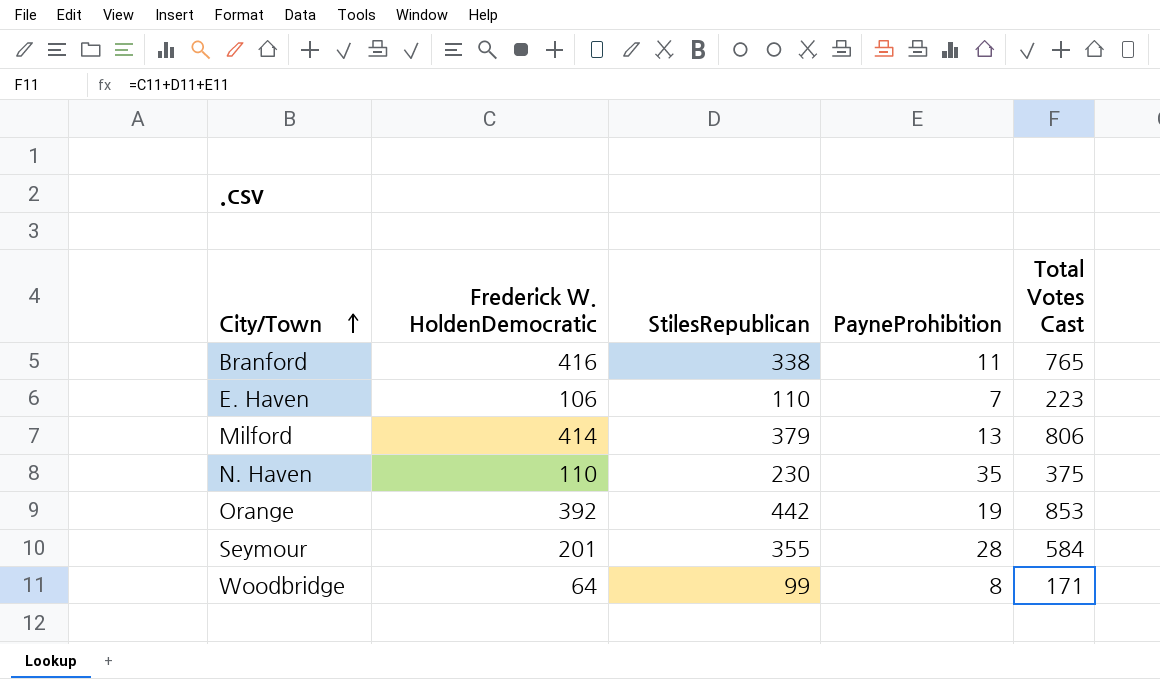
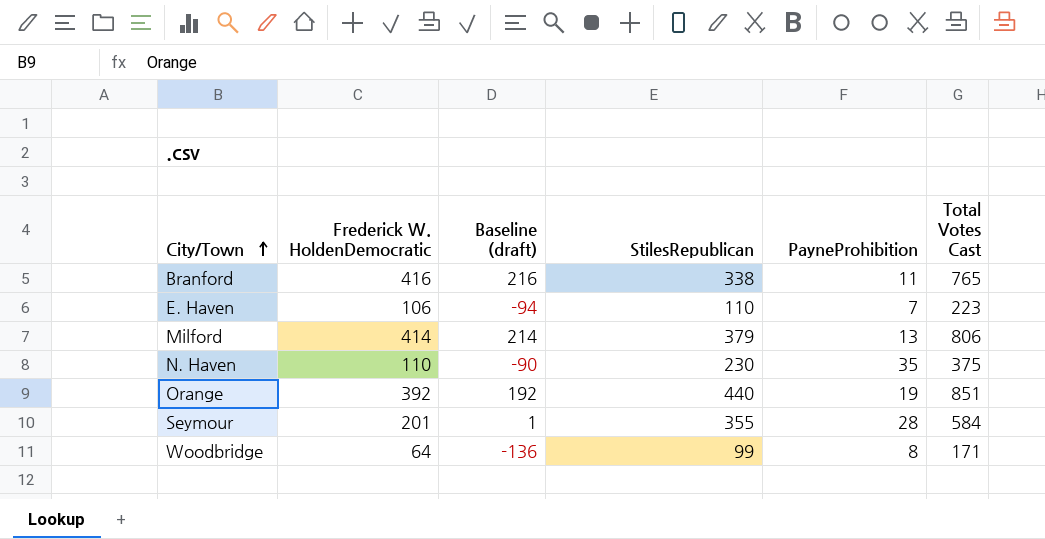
column Baseline (draft) | formula: none -> [Frederick W. HoldenDemocratic] - 200
Orange | StilesRepublican: 442 -> 440
Orange | Total Votes Cast: 853 -> 851

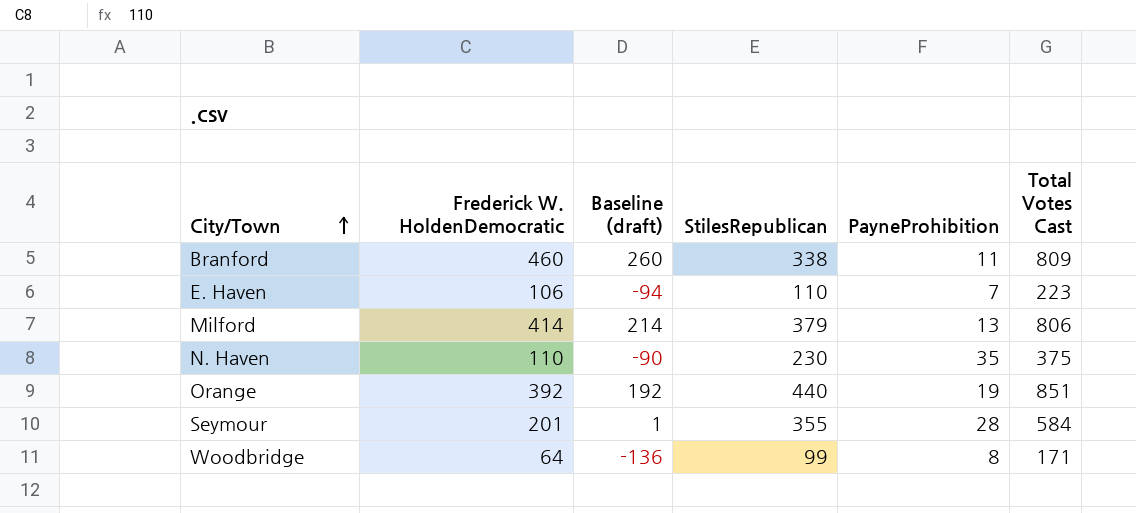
Branford | Frederick W. HoldenDemocratic: 416 -> 460
Branford | Baseline (draft): 216 -> 260
Branford | Total Votes Cast: 765 -> 809

